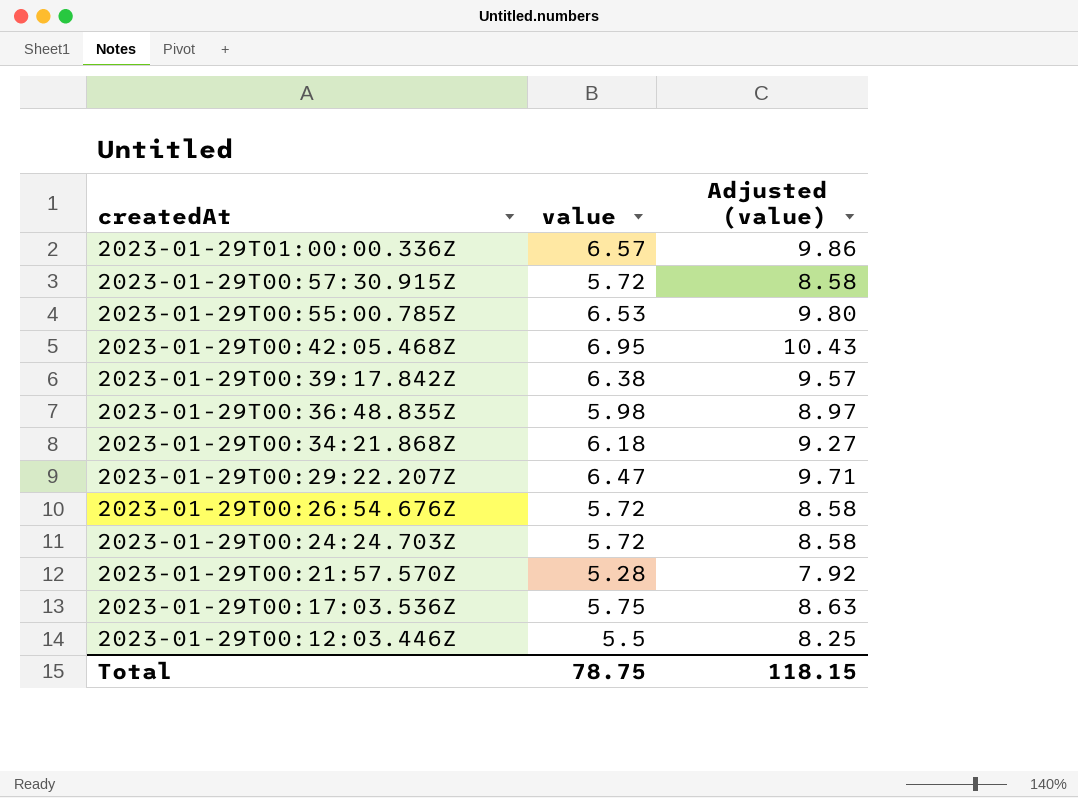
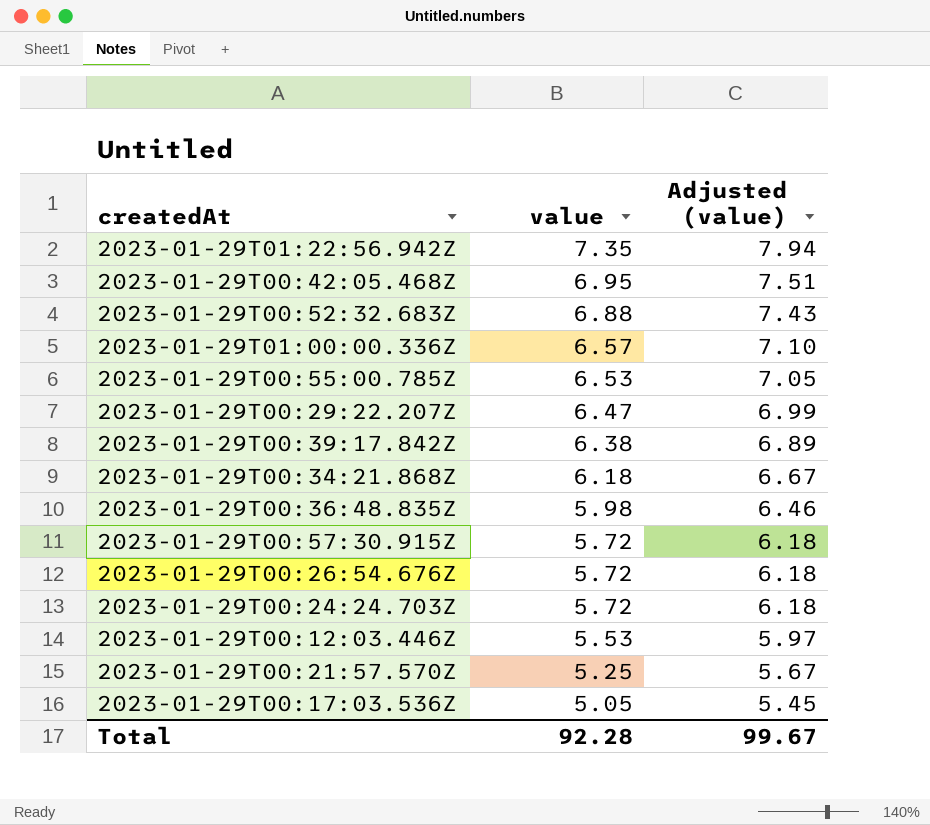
row order: createdAt descending -> value descending
column Adjusted (value) | formula: [value] * 1.5 -> [value] * 1.08
row 2023-01-29T01:22:56.942Z: none -> 7.35 | 7.94
row 2023-01-29T00:52:32.683Z: none -> 6.88 | 7.43
2023-01-29T00:12:03.446Z | value: 5.5 -> 5.53
2023-01-29T00:21:57.570Z | value: 5.28 -> 5.25
2023-01-29T00:17:03.536Z | value: 5.75 -> 5.05
Total | value: 78.75 -> 92.28
Total | Adjusted (value): 118.15 -> 99.67

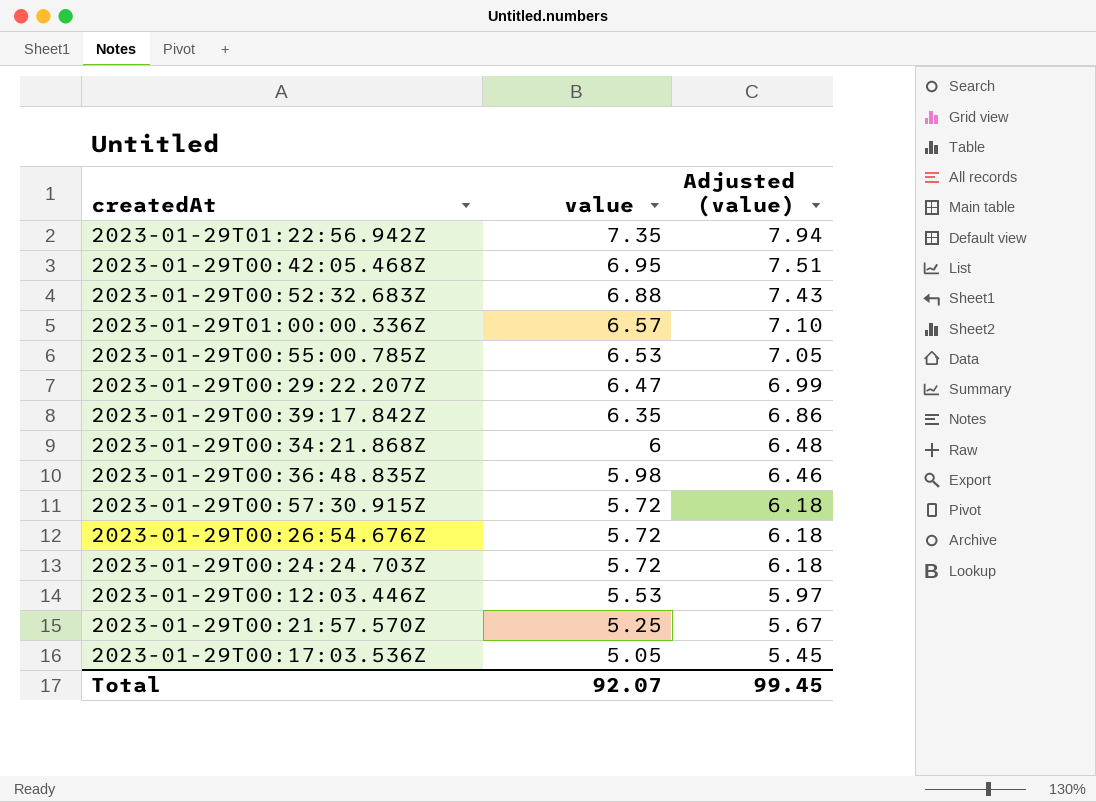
2023-01-29T00:39:17.842Z | value: 6.38 -> 6.35
2023-01-29T00:39:17.842Z | Adjusted (value): 6.89 -> 6.86
2023-01-29T00:34:21.868Z | value: 6.18 -> 6
2023-01-29T00:34:21.868Z | Adjusted (value): 6.67 -> 6.48
Total | value: 92.28 -> 92.07
Total | Adjusted (value): 99.67 -> 99.45

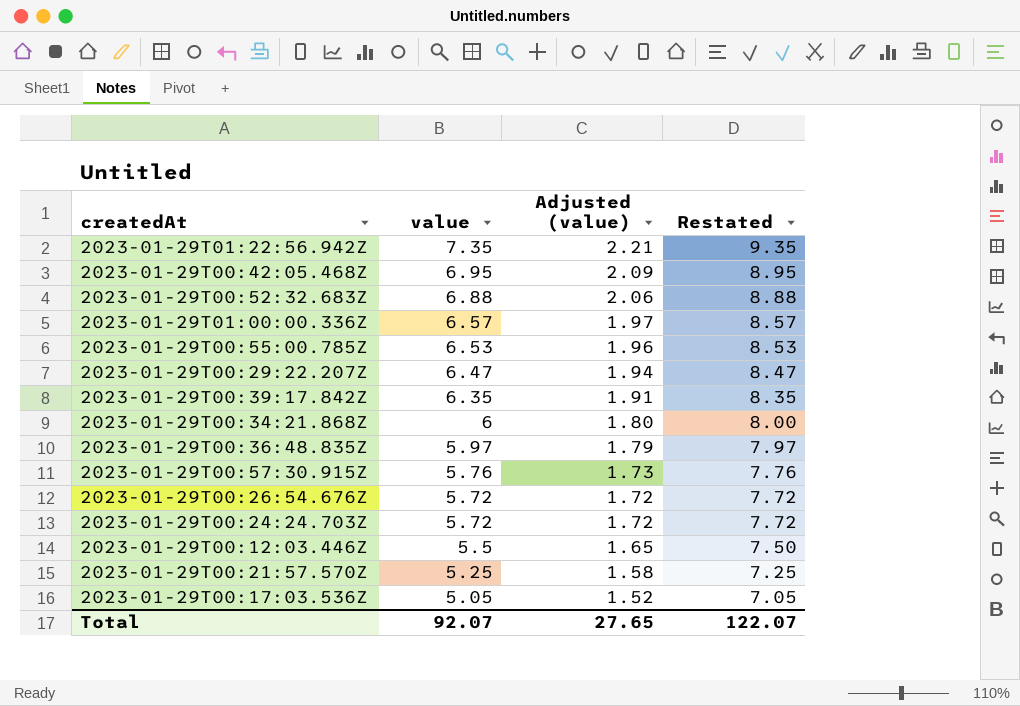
column Adjusted (value) | formula: [value] * 1.08 -> [value] * 0.3
column Restated | formula: none -> [value] + 2
2023-01-29T00:36:48.835Z | value: 5.98 -> 5.97
2023-01-29T00:57:30.915Z | value: 5.72 -> 5.76
2023-01-29T00:12:03.446Z | value: 5.53 -> 5.5
Total | Adjusted (value): 99.45 -> 27.65

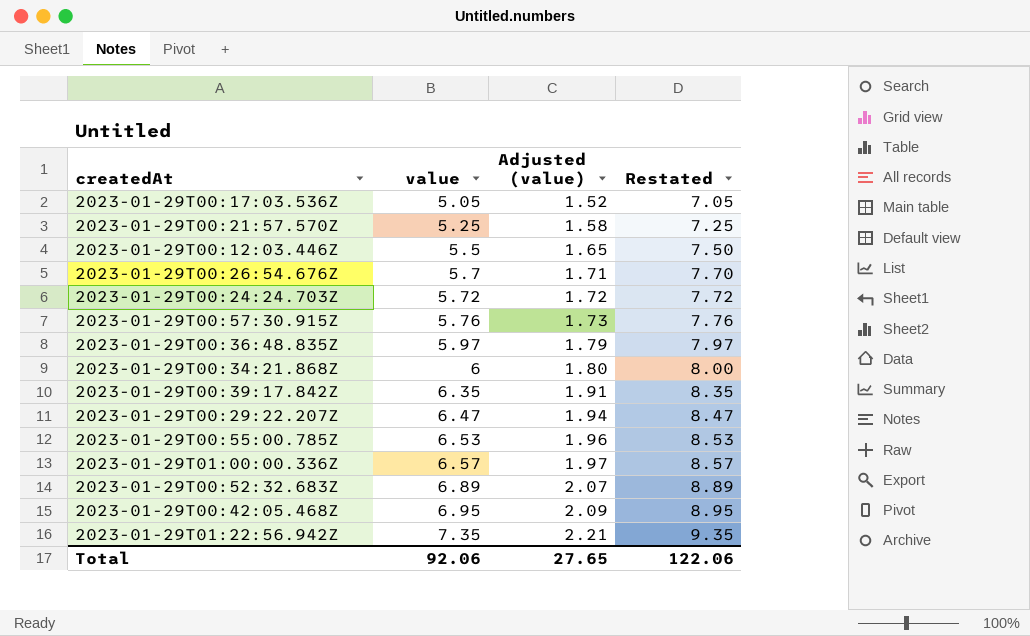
row order: value descending -> value ascending
2023-01-29T00:26:54.676Z | value: 5.72 -> 5.7
2023-01-29T00:26:54.676Z | Adjusted (value): 1.72 -> 1.71
2023-01-29T00:26:54.676Z | Restated: 7.72 -> 7.70
2023-01-29T00:52:32.683Z | value: 6.88 -> 6.89
2023-01-29T00:52:32.683Z | Adjusted (value): 2.06 -> 2.07
2023-01-29T00:52:32.683Z | Restated: 8.88 -> 8.89
Total | value: 92.07 -> 92.06
Total | Restated: 122.07 -> 122.06

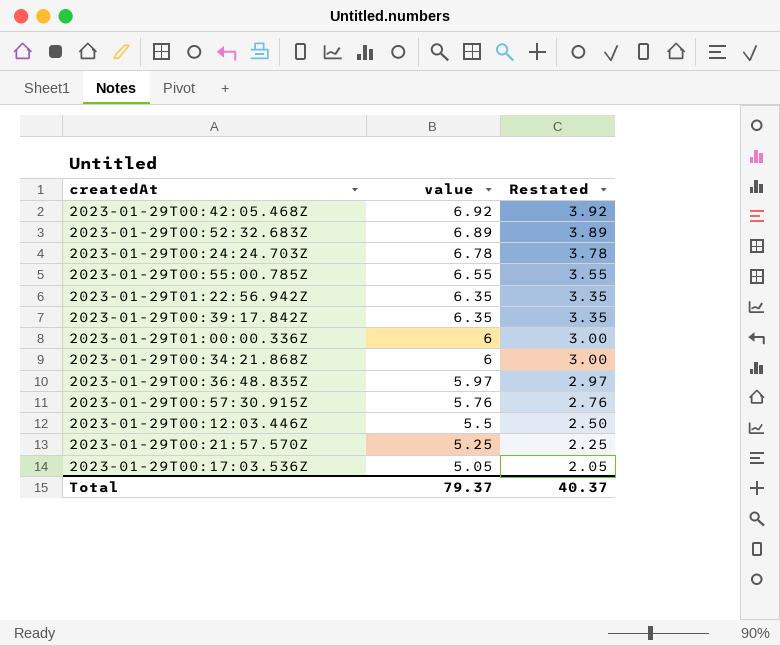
row order: value ascending -> value descending
column Adjusted (value) | formula: [value] * 0.3 -> none
column Restated | formula: [value] + 2 -> [value] - 3
row 2023-01-29T00:26:54.676Z: 5.7 | 1.71 | 7.70 -> none
row 2023-01-29T00:29:22.207Z: 6.47 | 1.94 | 8.47 -> none
2023-01-29T00:42:05.468Z | value: 6.95 -> 6.92
2023-01-29T00:24:24.703Z | value: 5.72 -> 6.78
2023-01-29T00:55:00.785Z | value: 6.53 -> 6.55
2023-01-29T01:22:56.942Z | value: 7.35 -> 6.35
2023-01-29T01:00:00.336Z | value: 6.57 -> 6
Total | value: 92.06 -> 79.37
Total | Restated: 122.06 -> 40.37

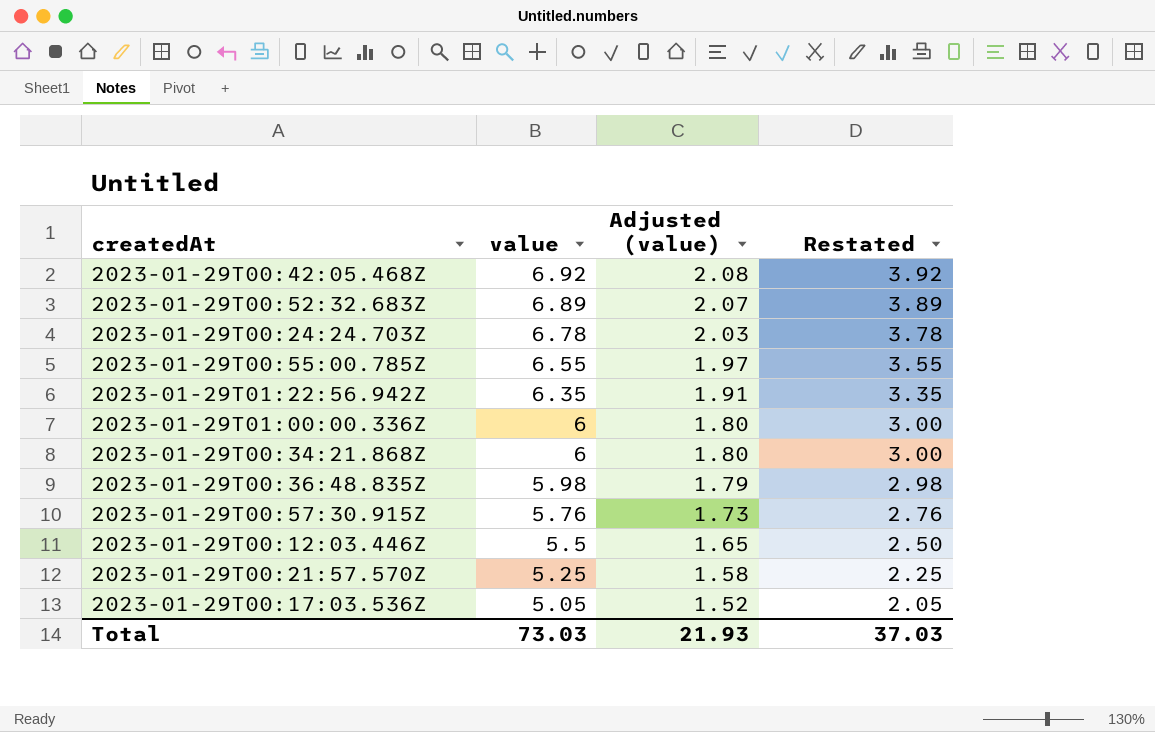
column Adjusted (value) | formula: none -> [value] * 0.3
row 2023-01-29T00:39:17.842Z: 6.35 | 3.35 -> none
2023-01-29T00:36:48.835Z | value: 5.97 -> 5.98
2023-01-29T00:36:48.835Z | Restated: 2.97 -> 2.98
Total | value: 79.37 -> 73.03
Total | Restated: 40.37 -> 37.03

